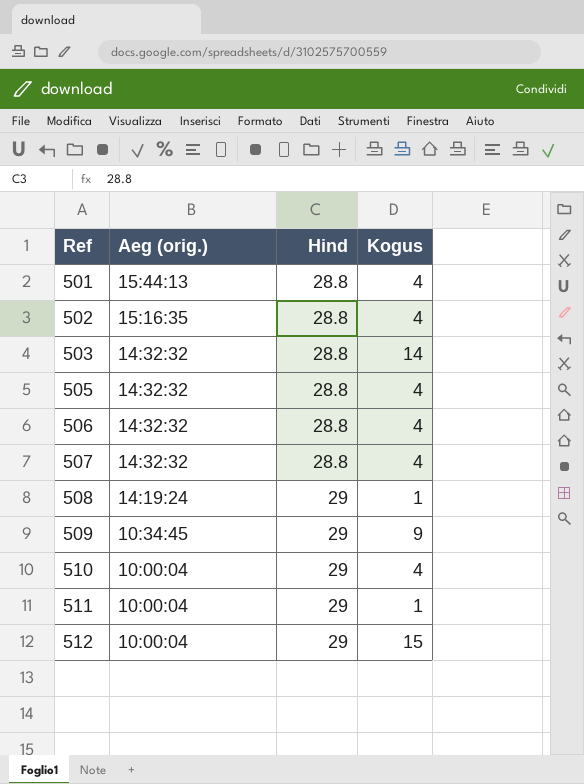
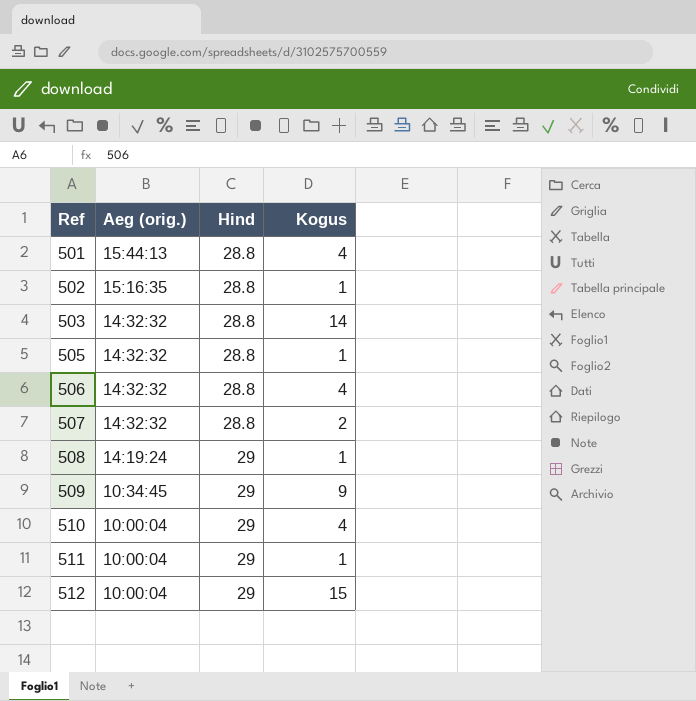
502 | Kogus: 4 -> 1
505 | Kogus: 4 -> 1
507 | Kogus: 4 -> 2

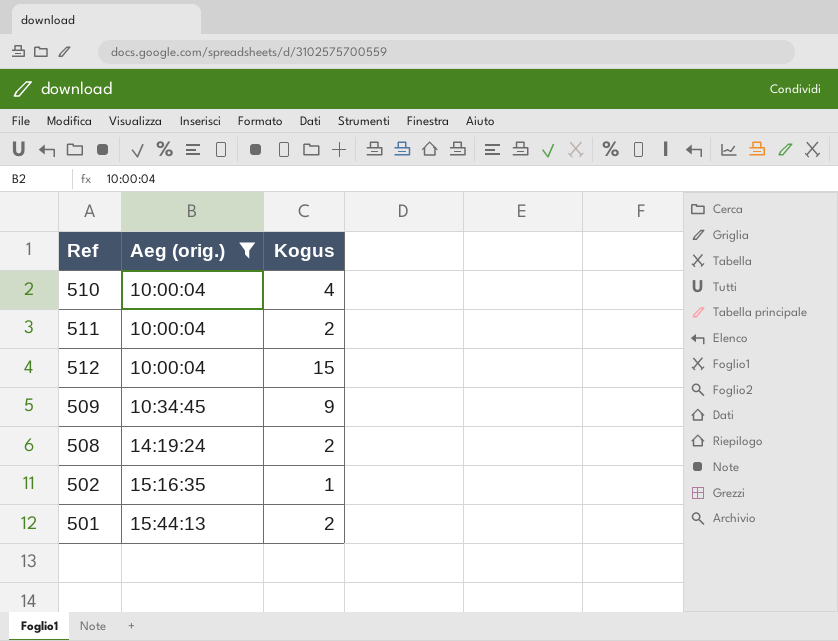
filter: none -> Aeg (orig.) != 14:32:32
row order: Ref ascending -> Aeg (orig.) ascending
column Hind | position: 3 -> none
511 | Kogus: 1 -> 2
508 | Kogus: 1 -> 2
501 | Kogus: 4 -> 2

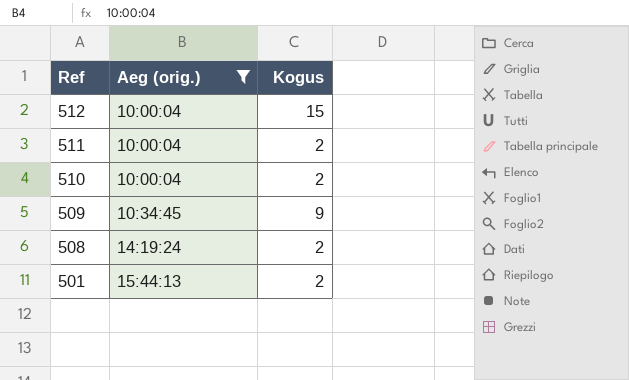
row order: Aeg (orig.) ascending -> Ref descending
row 502: 15:16:35 | 1 -> none
510 | Kogus: 4 -> 2

